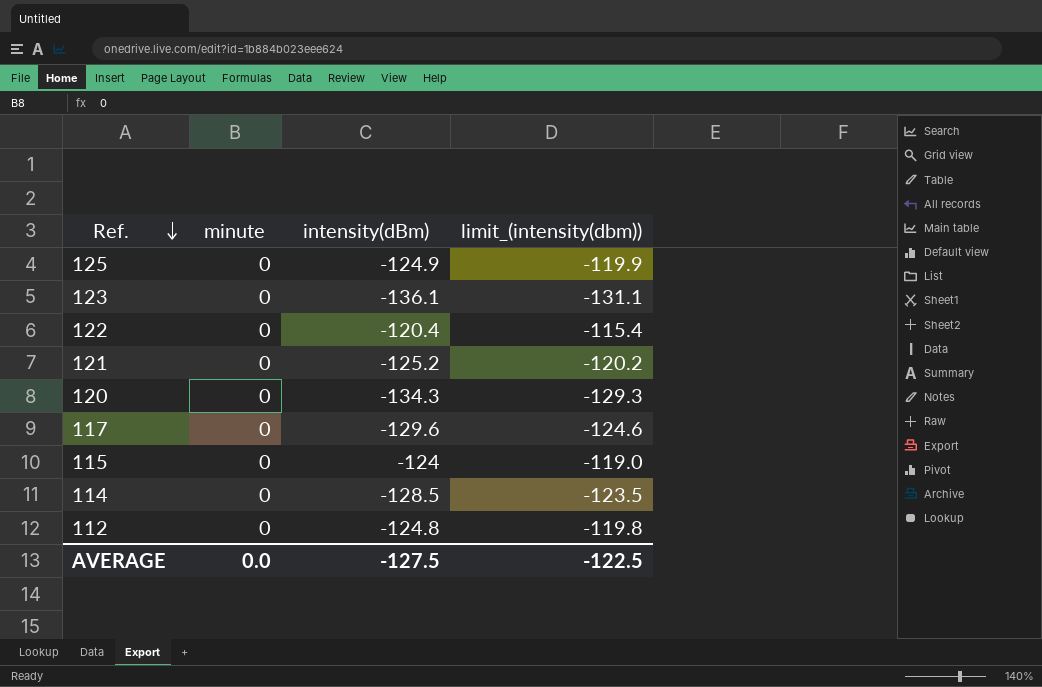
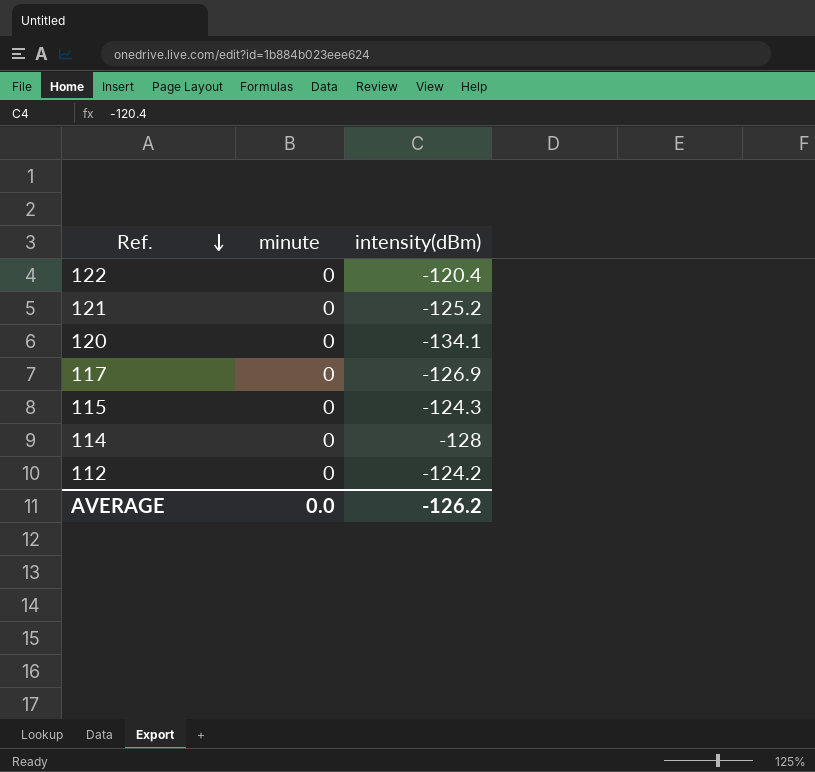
column limit_(intensity(dbm)) | formula: [intensity(dBm)] + 5 -> none
row 125: 0 | -124.9 | -119.9 -> none
row 123: 0 | -136.1 | -131.1 -> none
120 | intensity(dBm): -134.3 -> -134.1
117 | intensity(dBm): -129.6 -> -126.9
115 | intensity(dBm): -124 -> -124.3
114 | intensity(dBm): -128.5 -> -128
112 | intensity(dBm): -124.8 -> -124.2
AVERAGE | intensity(dBm): -127.5 -> -126.2

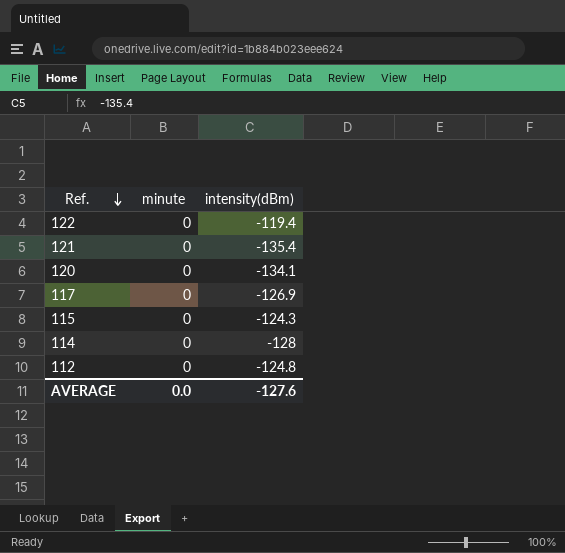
122 | intensity(dBm): -120.4 -> -119.4
121 | intensity(dBm): -125.2 -> -135.4
112 | intensity(dBm): -124.2 -> -124.8
AVERAGE | intensity(dBm): -126.2 -> -127.6

